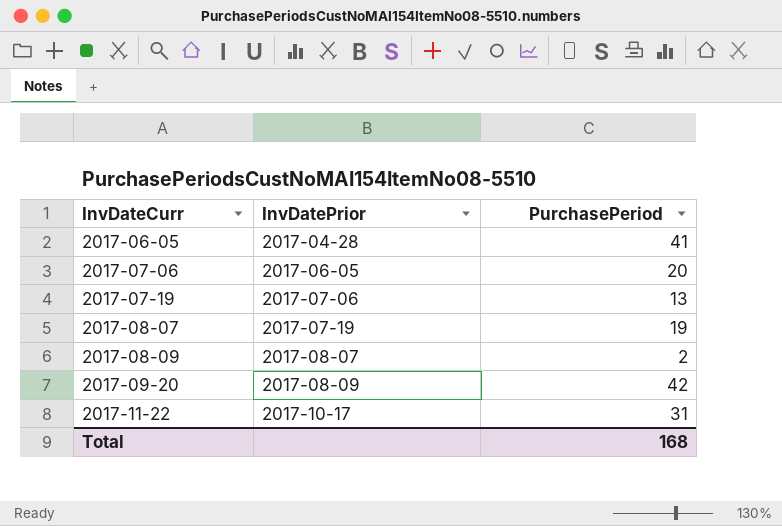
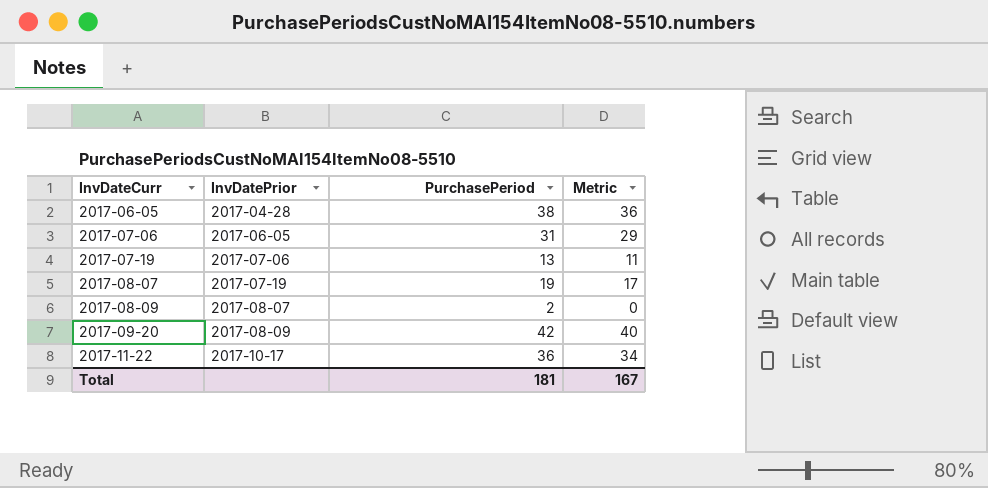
column Metric | formula: none -> [PurchasePeriod] - 2
2017-06-05 | PurchasePeriod: 41 -> 38
2017-07-06 | PurchasePeriod: 20 -> 31
2017-11-22 | PurchasePeriod: 31 -> 36
Total | PurchasePeriod: 168 -> 181

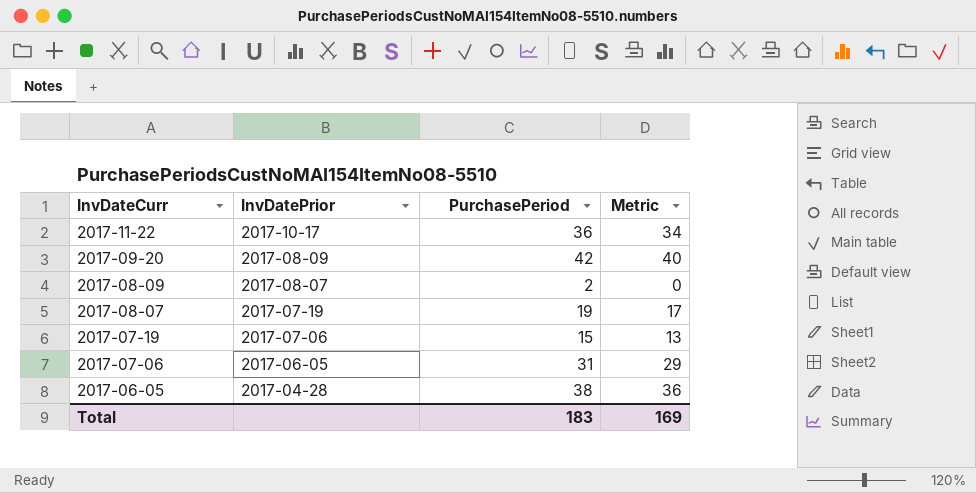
row order: InvDateCurr ascending -> InvDateCurr descending
2017-07-19 | PurchasePeriod: 13 -> 15
2017-07-19 | Metric: 11 -> 13
Total | PurchasePeriod: 181 -> 183
Total | Metric: 167 -> 169

